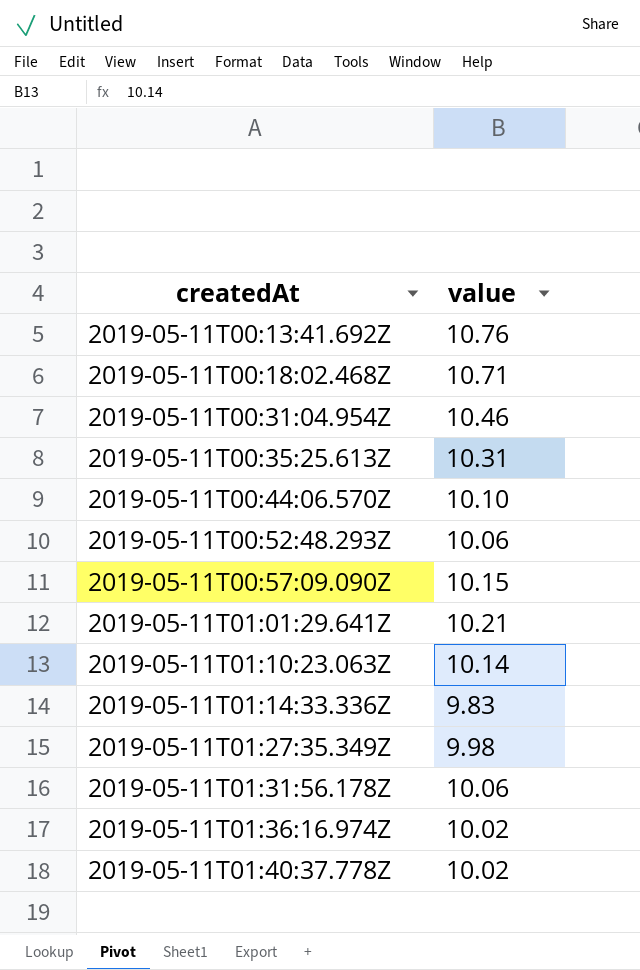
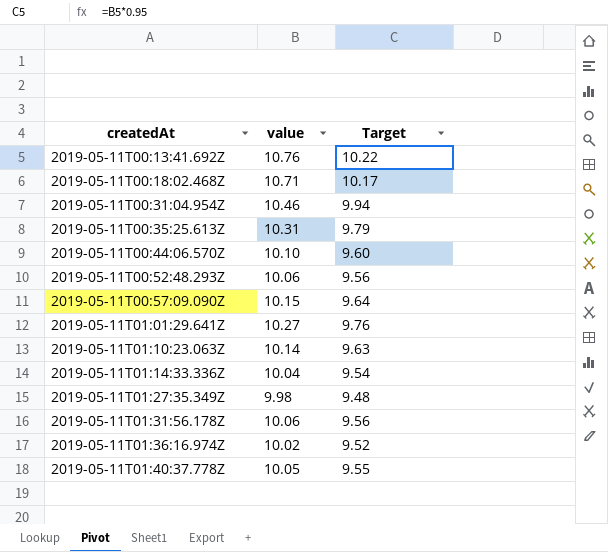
column Target | formula: none -> [value] * 0.95
2019-05-11T01:01:29.641Z | value: 10.21 -> 10.27
2019-05-11T01:14:33.336Z | value: 9.83 -> 10.04
2019-05-11T01:40:37.778Z | value: 10.02 -> 10.05

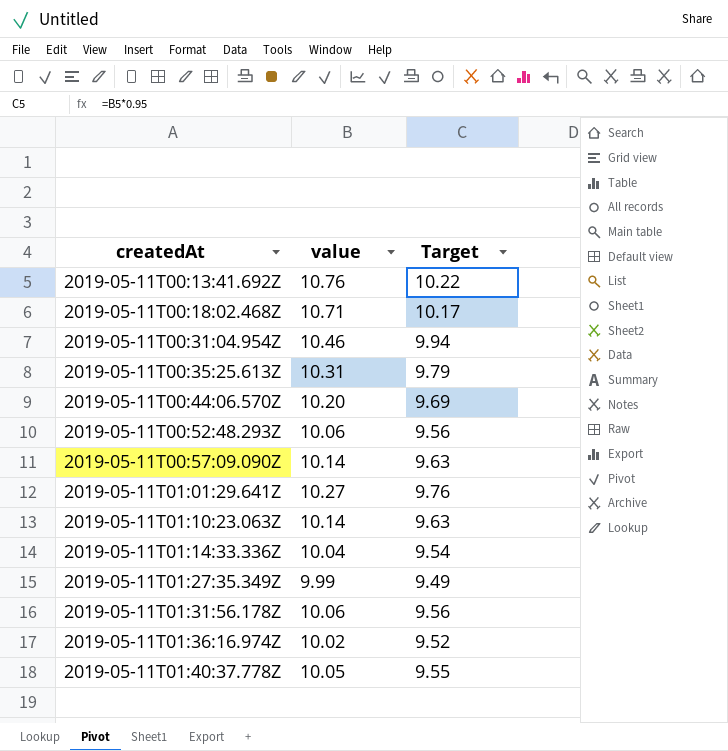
2019-05-11T00:44:06.570Z | value: 10.10 -> 10.20
2019-05-11T00:44:06.570Z | Target: 9.60 -> 9.69
2019-05-11T00:57:09.090Z | value: 10.15 -> 10.14
2019-05-11T00:57:09.090Z | Target: 9.64 -> 9.63
2019-05-11T01:27:35.349Z | value: 9.98 -> 9.99
2019-05-11T01:27:35.349Z | Target: 9.48 -> 9.49

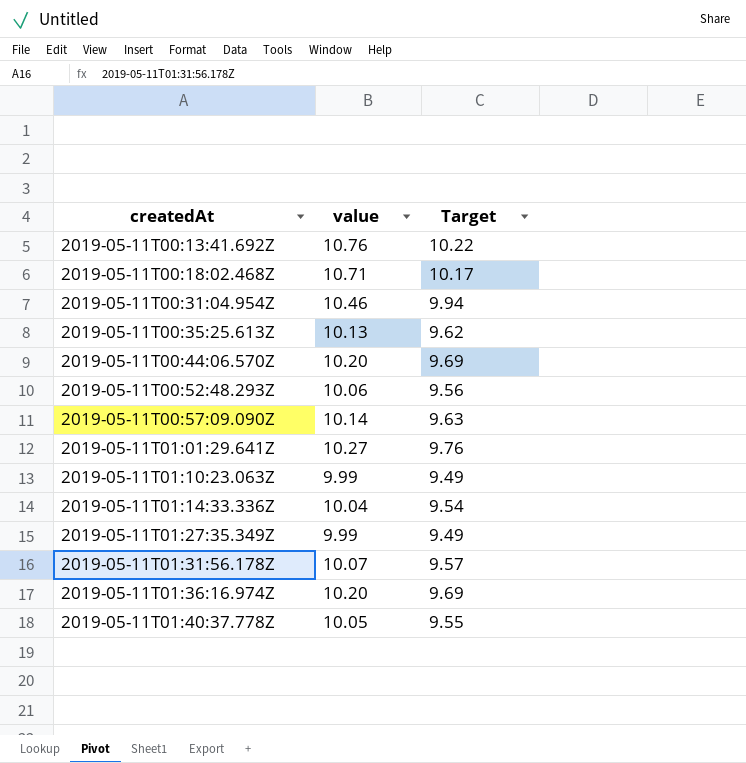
2019-05-11T00:35:25.613Z | value: 10.31 -> 10.13
2019-05-11T00:35:25.613Z | Target: 9.79 -> 9.62
2019-05-11T01:10:23.063Z | value: 10.14 -> 9.99
2019-05-11T01:10:23.063Z | Target: 9.63 -> 9.49
2019-05-11T01:31:56.178Z | value: 10.06 -> 10.07
2019-05-11T01:31:56.178Z | Target: 9.56 -> 9.57
2019-05-11T01:36:16.974Z | value: 10.02 -> 10.20
2019-05-11T01:36:16.974Z | Target: 9.52 -> 9.69

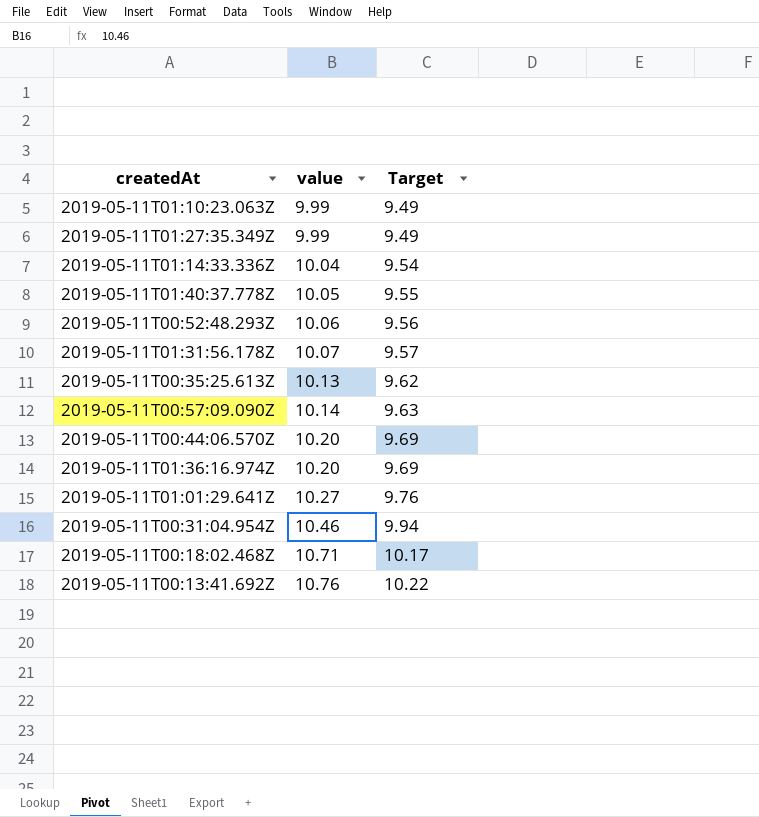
row order: createdAt ascending -> value ascending

